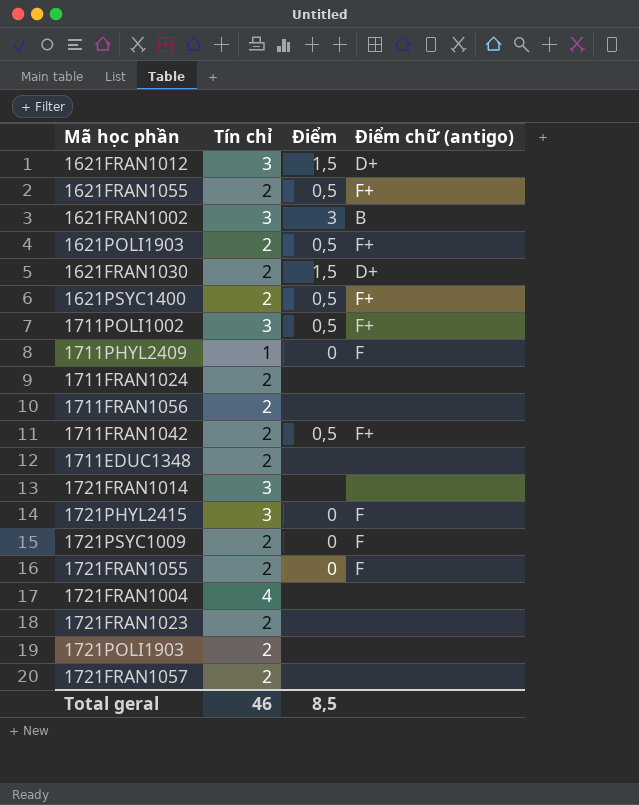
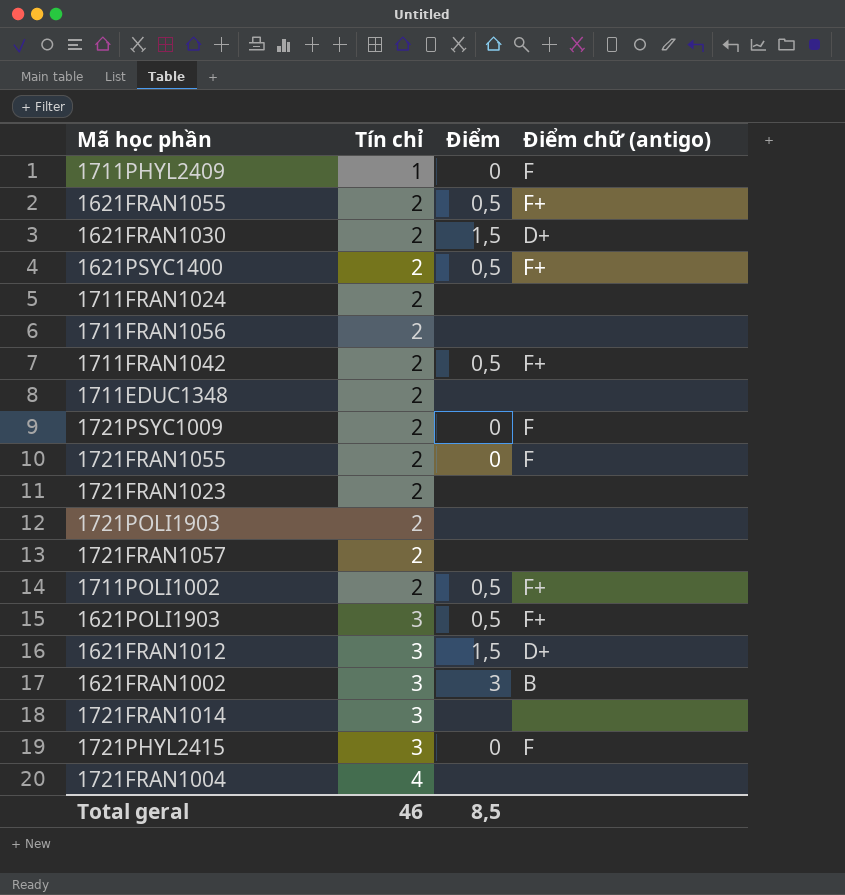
row order: none -> Tín chỉ ascending
1711POLI1002 | Tín chỉ: 3 -> 2
1621POLI1903 | Tín chỉ: 2 -> 3

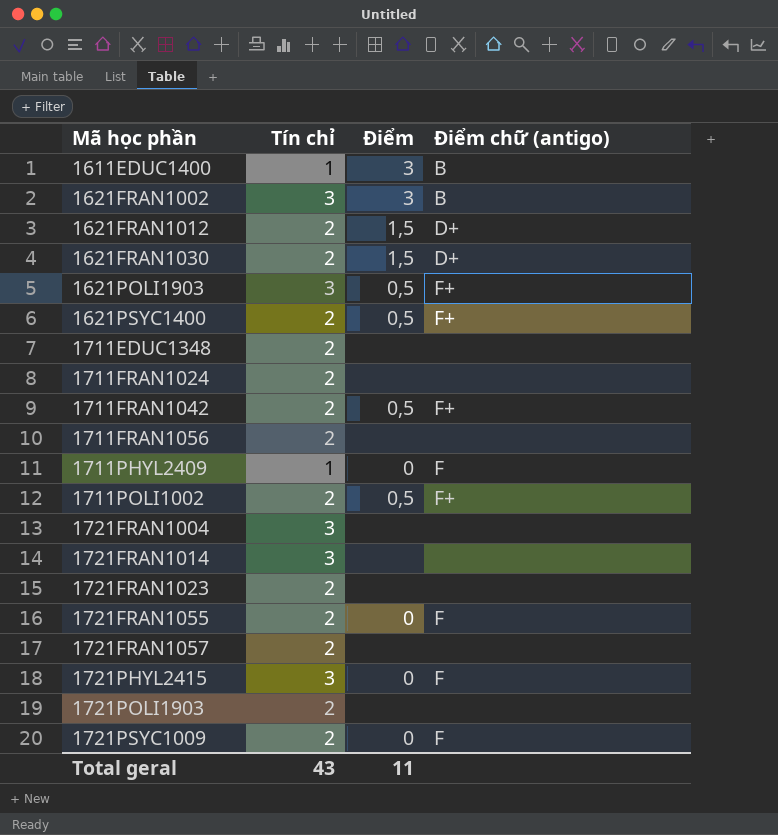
row order: Tín chỉ ascending -> Mã học phần ascending
row 1621FRAN1055: 2 | 0,5 | F+ -> none
row 1611EDUC1400: none -> 1 | 3 | B
1621FRAN1012 | Tín chỉ: 3 -> 2
1721FRAN1004 | Tín chỉ: 4 -> 3
Total geral | Tín chỉ: 46 -> 43
Total geral | Điểm: 8,5 -> 11

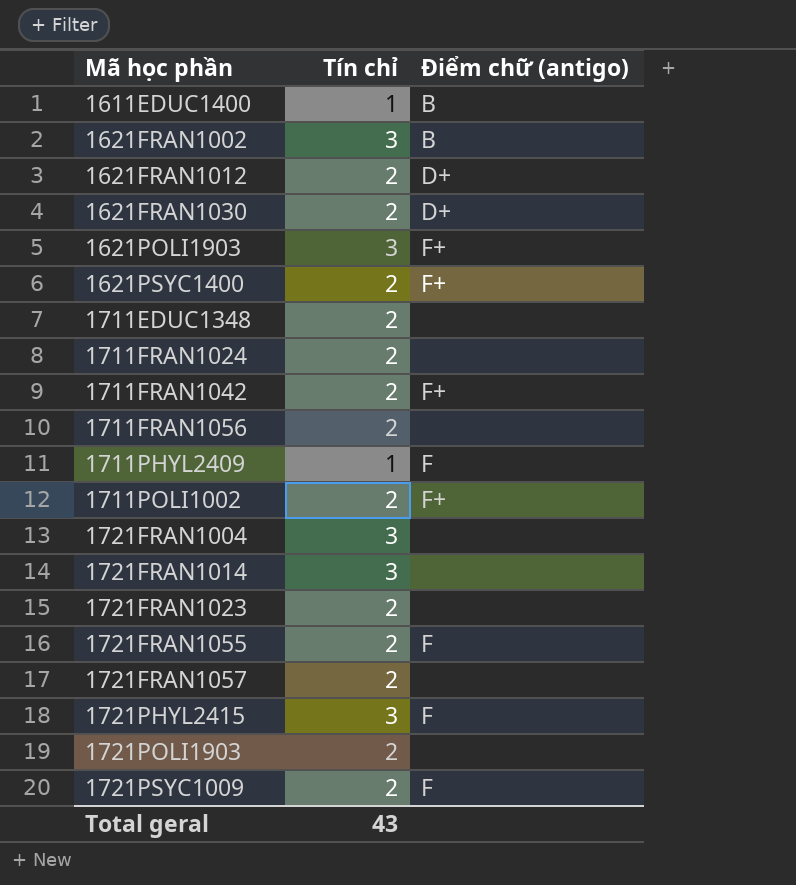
column Điểm | position: 3 -> none

